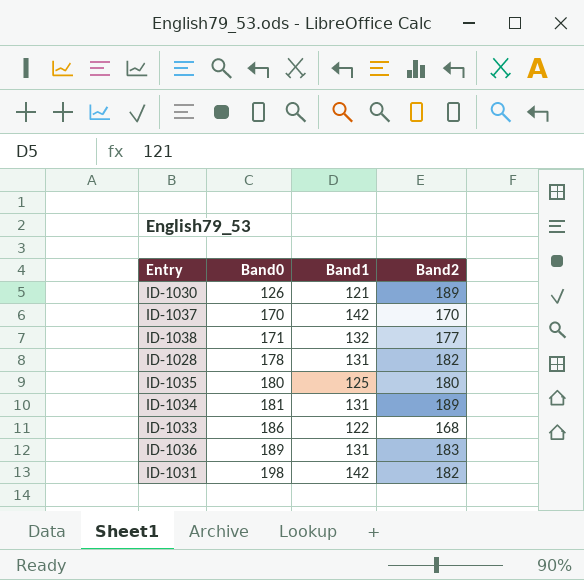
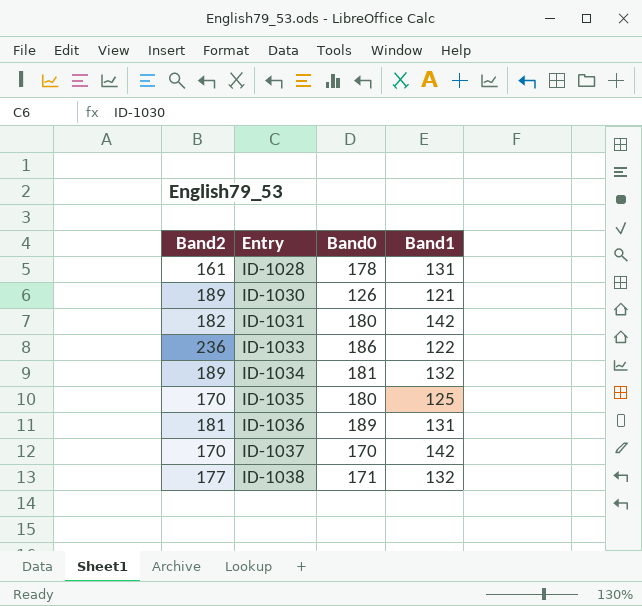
row order: Band0 ascending -> Entry ascending
column Band2 | position: 4 -> 1
ID-1028 | Band2: 182 -> 161
ID-1031 | Band0: 198 -> 180
ID-1033 | Band2: 168 -> 236
ID-1034 | Band1: 131 -> 132
ID-1035 | Band2: 180 -> 170
ID-1036 | Band2: 183 -> 181

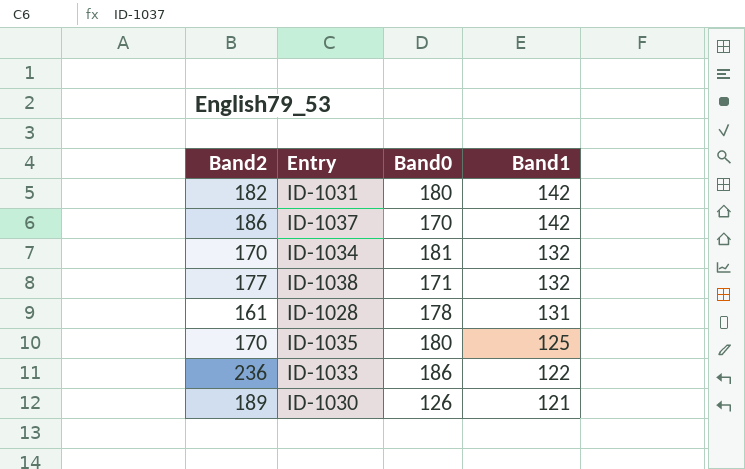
row order: Entry ascending -> Band1 descending
row ID-1036: 181 | 189 | 131 -> none
ID-1037 | Band2: 170 -> 186
ID-1034 | Band2: 189 -> 170

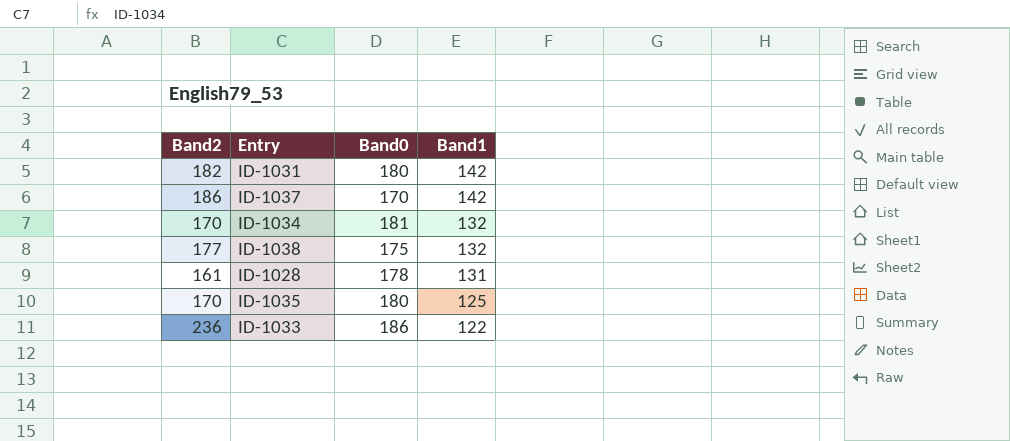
row ID-1030: 189 | 126 | 121 -> none
ID-1038 | Band0: 171 -> 175

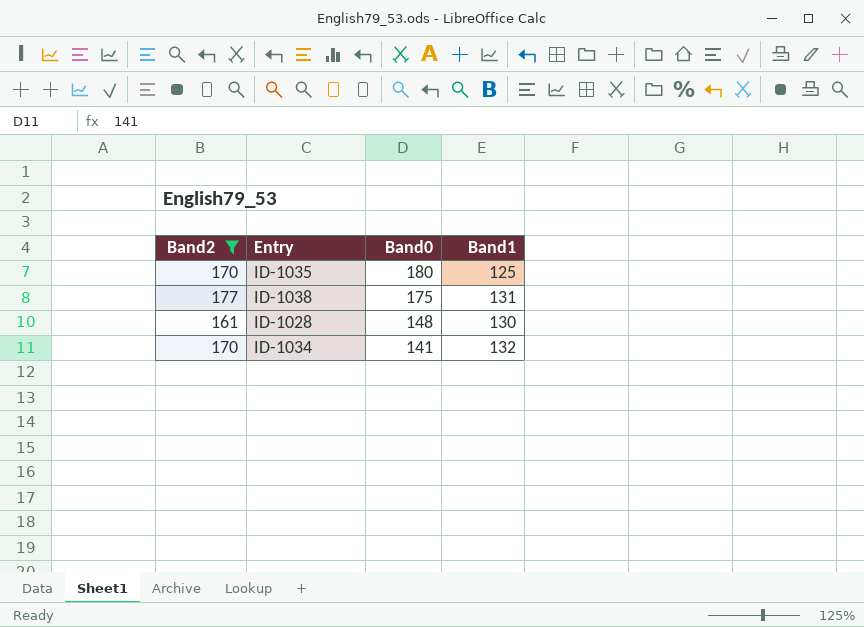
filter: none -> Band2 <= 177
row order: Band1 descending -> Band0 descending
ID-1038 | Band1: 132 -> 131
ID-1028 | Band0: 178 -> 148
ID-1028 | Band1: 131 -> 130
ID-1034 | Band0: 181 -> 141

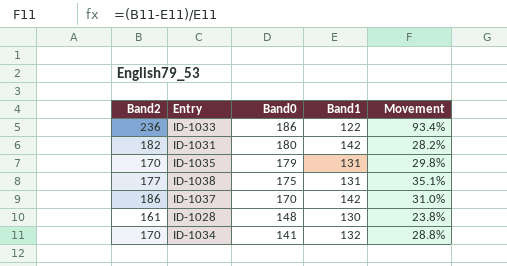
filter: Band2 <= 177 -> none
column Movement | formula: none -> ([Band2] - [Band1]) / [Band1]
ID-1035 | Band0: 180 -> 179
ID-1035 | Band1: 125 -> 131

